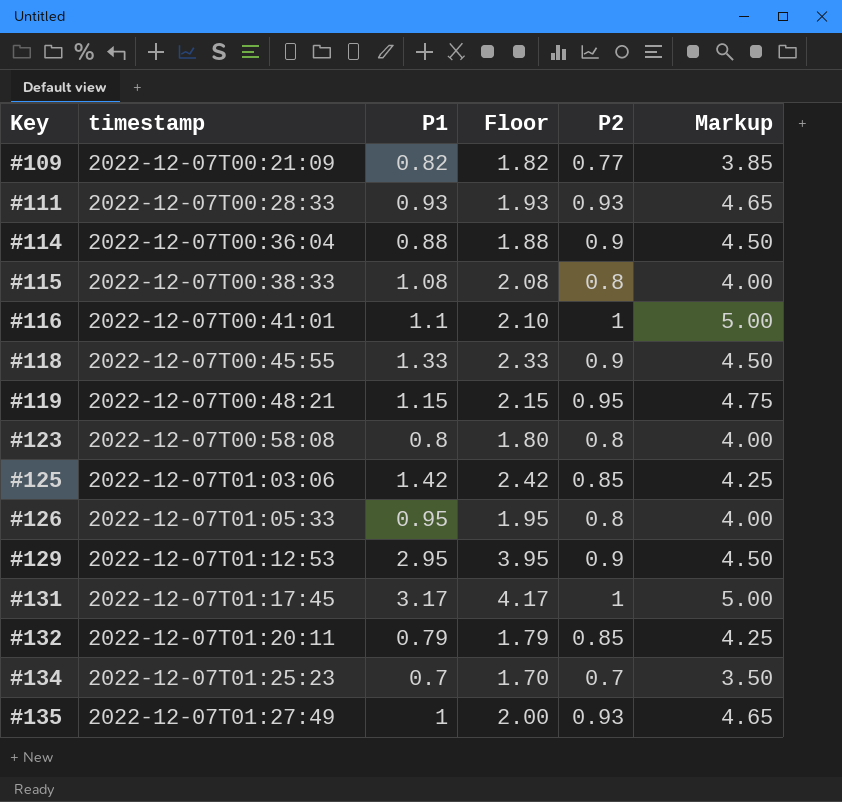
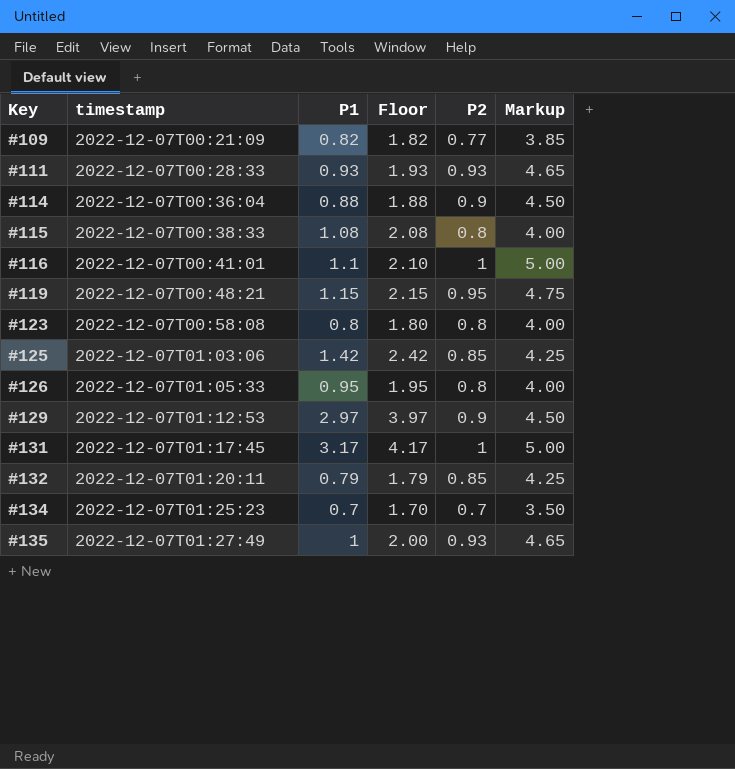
row #118: 2022-12-07T00:45:55 | 1.33 | 2.33 | 0.9 | 4.50 -> none
#129 | P1: 2.95 -> 2.97
#129 | Floor: 3.95 -> 3.97

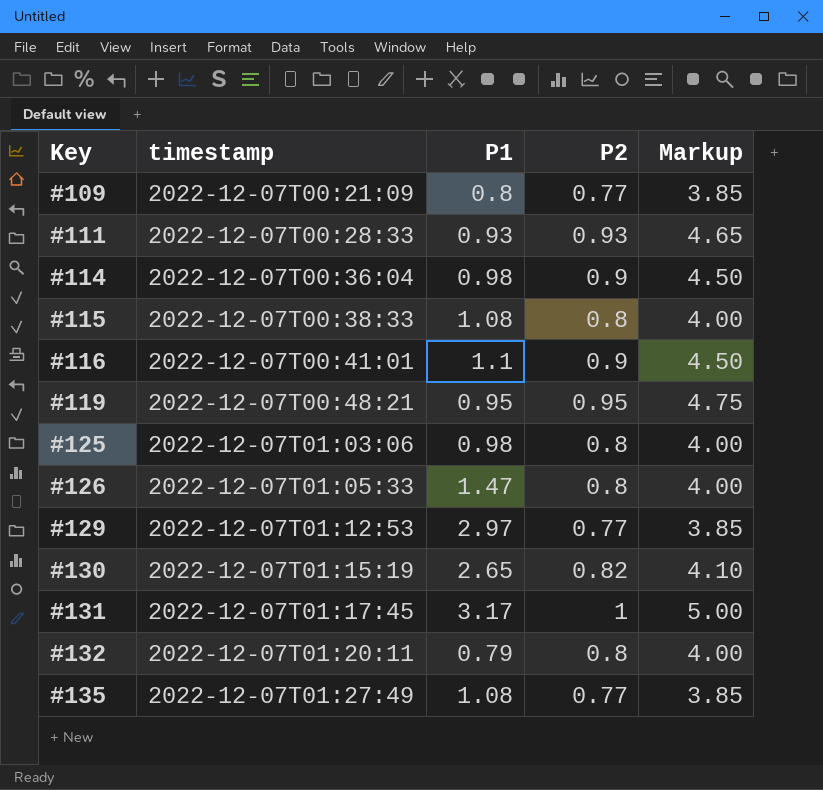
column Floor | formula: [P1] + 1 -> none
row #123: 2022-12-07T00:58:08 | 0.8 | 1.80 | 0.8 | 4.00 -> none
row #134: 2022-12-07T01:25:23 | 0.7 | 1.70 | 0.7 | 3.50 -> none
#109 | P1: 0.82 -> 0.8
#114 | P1: 0.88 -> 0.98
#116 | P2: 1 -> 0.9
#116 | Markup: 5.00 -> 4.50
#119 | P1: 1.15 -> 0.95
#125 | P1: 1.42 -> 0.98
#125 | P2: 0.85 -> 0.8
#125 | Markup: 4.25 -> 4.00
#126 | P1: 0.95 -> 1.47
#129 | P2: 0.9 -> 0.77
#129 | Markup: 4.50 -> 3.85
row #130: none -> 2022-12-07T01:15:19 | 2.65 | 0.82 | 4.10
#132 | P2: 0.85 -> 0.8
#132 | Markup: 4.25 -> 4.00
#135 | P1: 1 -> 1.08
#135 | P2: 0.93 -> 0.77
#135 | Markup: 4.65 -> 3.85

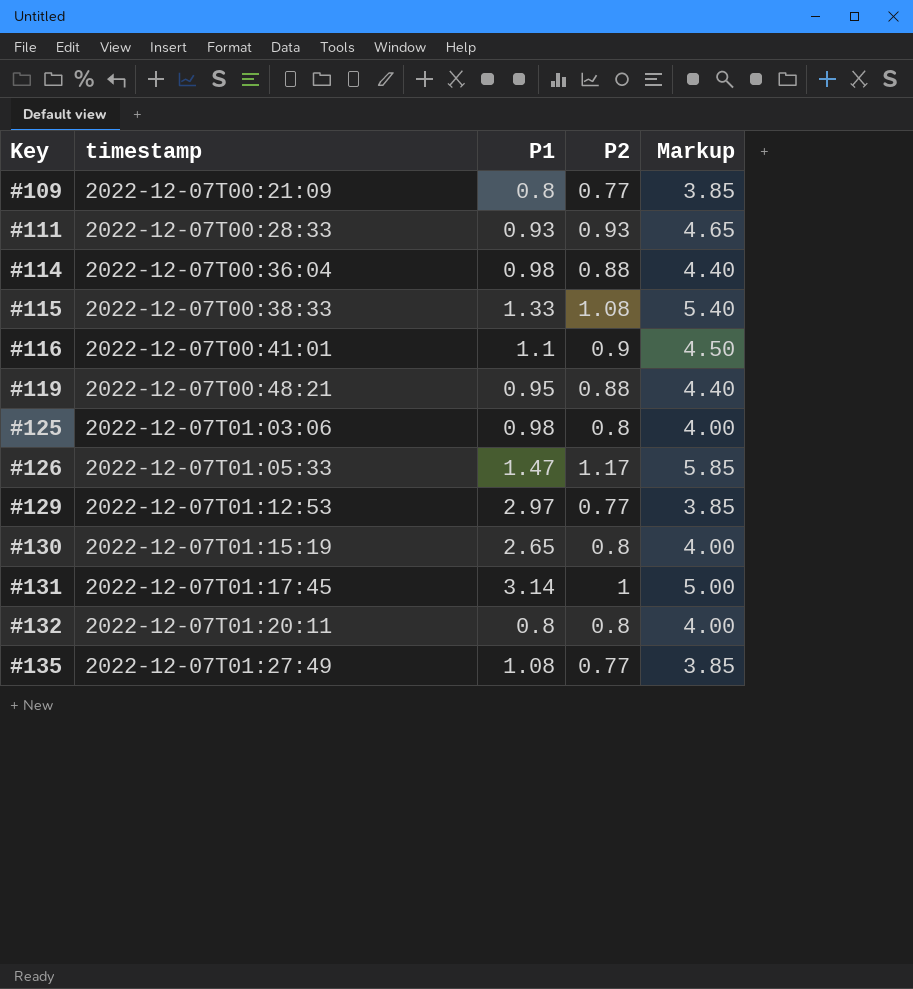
#114 | P2: 0.9 -> 0.88
#114 | Markup: 4.50 -> 4.40
#115 | P1: 1.08 -> 1.33
#115 | P2: 0.8 -> 1.08
#115 | Markup: 4.00 -> 5.40
#119 | P2: 0.95 -> 0.88
#119 | Markup: 4.75 -> 4.40
#126 | P2: 0.8 -> 1.17
#126 | Markup: 4.00 -> 5.85
#130 | P2: 0.82 -> 0.8
#130 | Markup: 4.10 -> 4.00
#131 | P1: 3.17 -> 3.14
#132 | P1: 0.79 -> 0.8

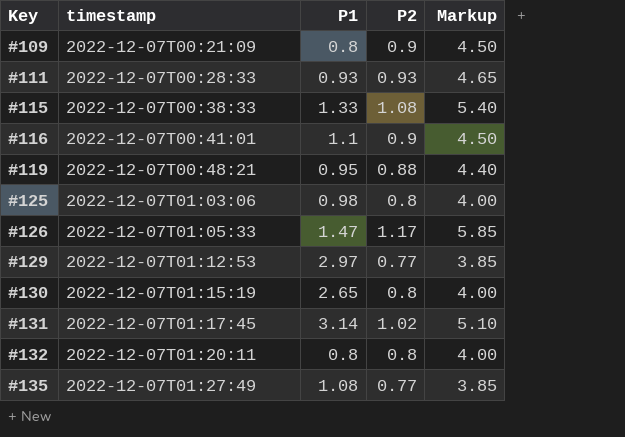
row #114: 2022-12-07T00:36:04 | 0.98 | 0.88 | 4.40 -> none
#109 | P2: 0.77 -> 0.9
#109 | Markup: 3.85 -> 4.50
#131 | P2: 1 -> 1.02
#131 | Markup: 5.00 -> 5.10

